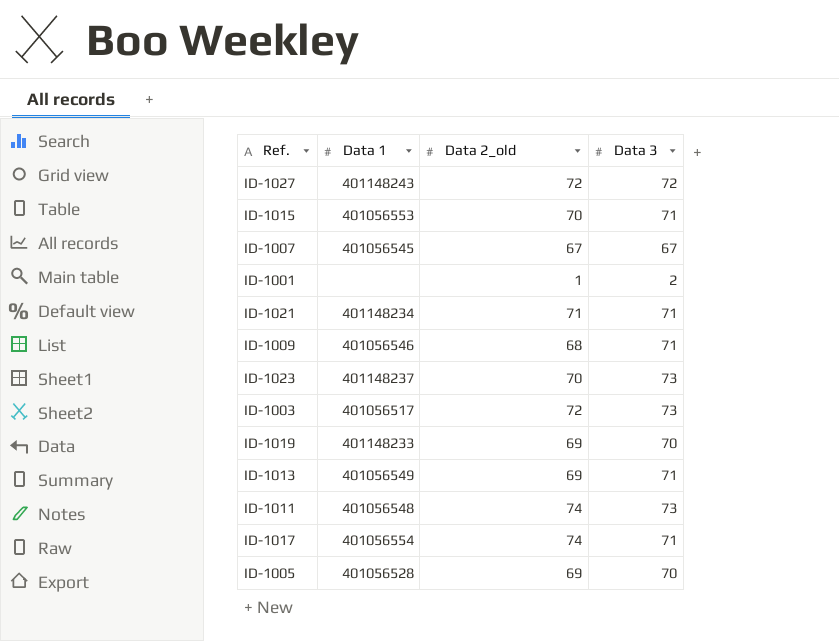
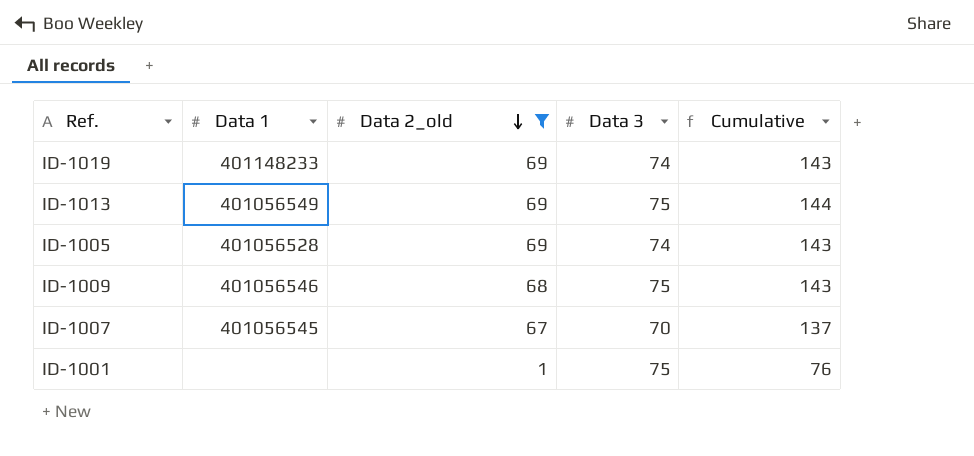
filter: none -> Data 2_old <= 69
row order: none -> Data 2_old descending
column Cumulative | formula: none -> [Data 2_old] + [Data 3]
ID-1019 | Data 3: 70 -> 74
ID-1013 | Data 3: 71 -> 75
ID-1005 | Data 3: 70 -> 74
ID-1009 | Data 3: 71 -> 75
ID-1007 | Data 3: 67 -> 70
ID-1001 | Data 3: 2 -> 75

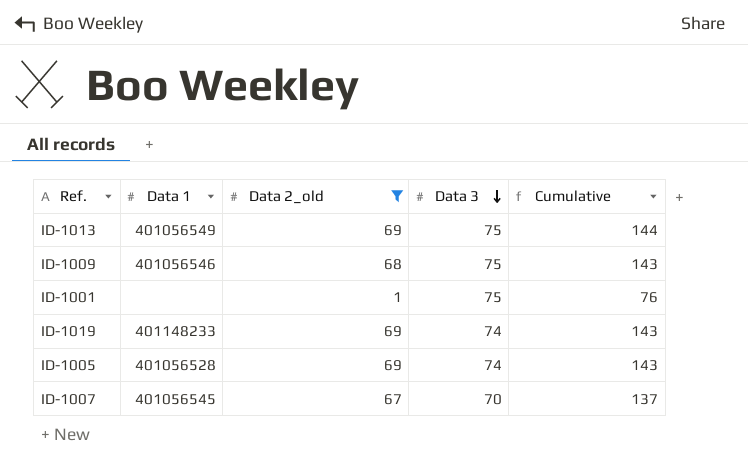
row order: Data 2_old descending -> Data 3 descending

